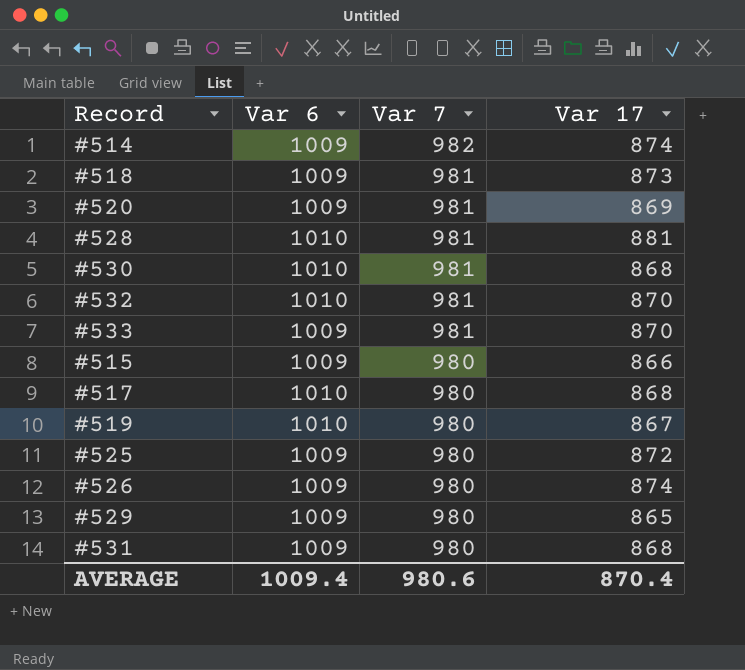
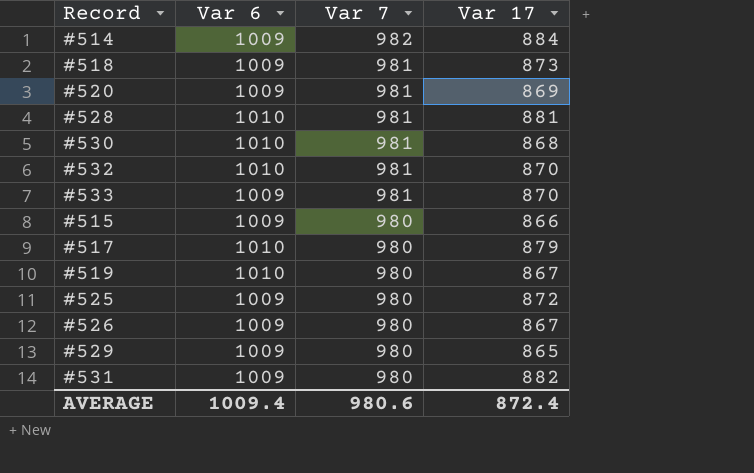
#514 | Var 17: 874 -> 884
#517 | Var 17: 868 -> 879
#526 | Var 17: 874 -> 867
#531 | Var 17: 868 -> 882
AVERAGE | Var 17: 870.4 -> 872.4

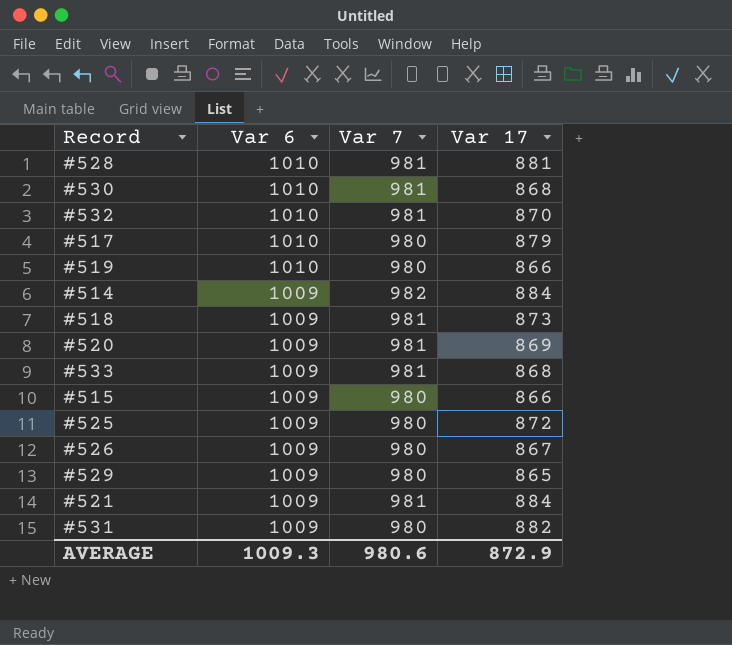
row order: Var 7 descending -> Var 6 descending
#519 | Var 17: 867 -> 866
#533 | Var 17: 870 -> 868
row #521: none -> 1009 | 981 | 884
AVERAGE | Var 6: 1009.4 -> 1009.3
AVERAGE | Var 17: 872.4 -> 872.9

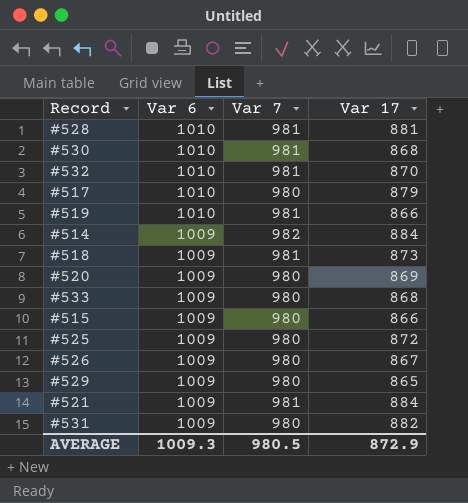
#519 | Var 7: 980 -> 981
#520 | Var 7: 981 -> 980
#533 | Var 7: 981 -> 980
AVERAGE | Var 7: 980.6 -> 980.5

